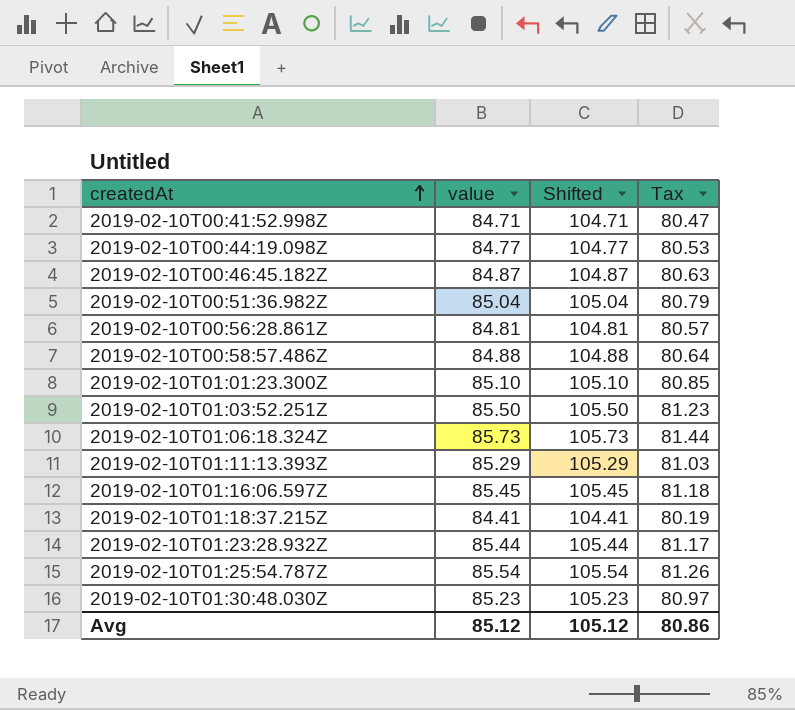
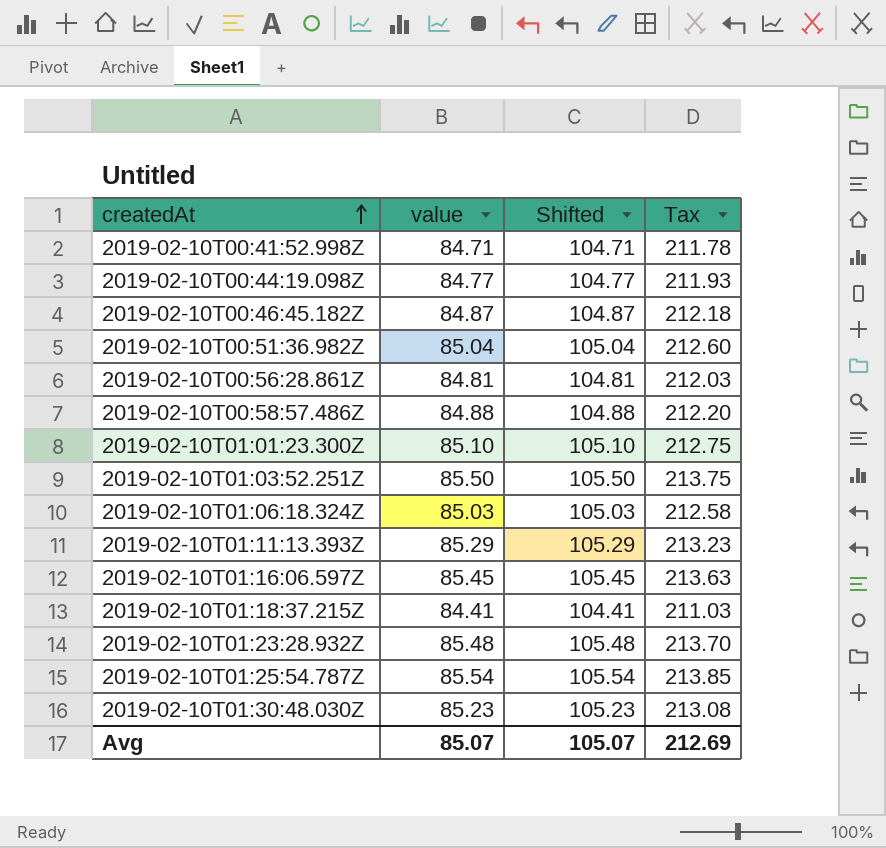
column Tax | formula: [value] * 0.95 -> [value] * 2.5
2019-02-10T01:06:18.324Z | value: 85.73 -> 85.03
2019-02-10T01:06:18.324Z | Shifted: 105.73 -> 105.03
2019-02-10T01:23:28.932Z | value: 85.44 -> 85.48
2019-02-10T01:23:28.932Z | Shifted: 105.44 -> 105.48
Avg | value: 85.12 -> 85.07
Avg | Shifted: 105.12 -> 105.07
Avg | Tax: 80.86 -> 212.69

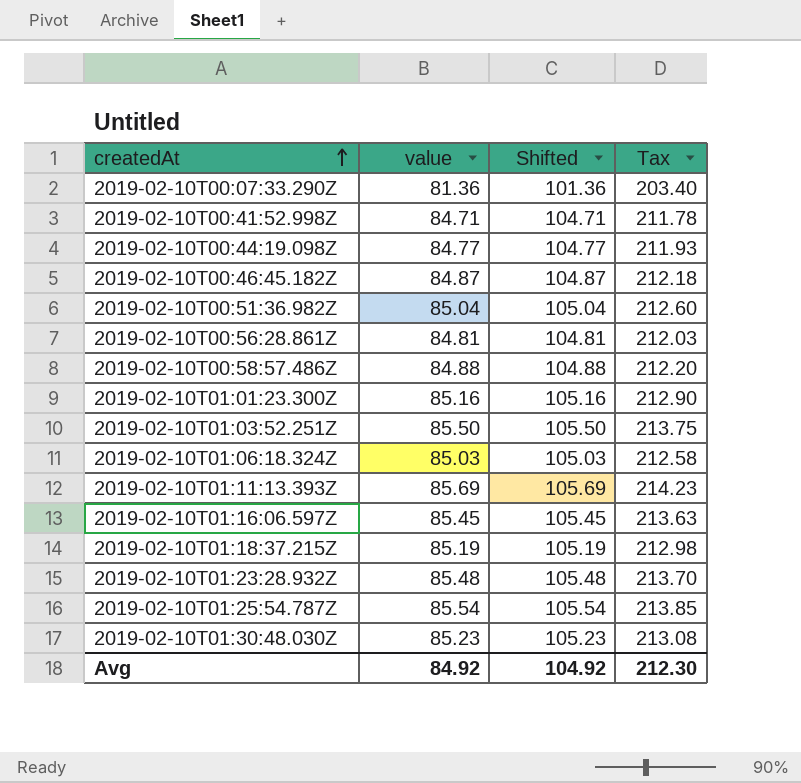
row 2019-02-10T00:07:33.290Z: none -> 81.36 | 101.36 | 203.40
2019-02-10T01:01:23.300Z | value: 85.10 -> 85.16
2019-02-10T01:01:23.300Z | Shifted: 105.10 -> 105.16
2019-02-10T01:01:23.300Z | Tax: 212.75 -> 212.90
2019-02-10T01:11:13.393Z | value: 85.29 -> 85.69
2019-02-10T01:11:13.393Z | Shifted: 105.29 -> 105.69
2019-02-10T01:11:13.393Z | Tax: 213.23 -> 214.23
2019-02-10T01:18:37.215Z | value: 84.41 -> 85.19
2019-02-10T01:18:37.215Z | Shifted: 104.41 -> 105.19
2019-02-10T01:18:37.215Z | Tax: 211.03 -> 212.98
Avg | value: 85.07 -> 84.92
Avg | Shifted: 105.07 -> 104.92
Avg | Tax: 212.69 -> 212.30

